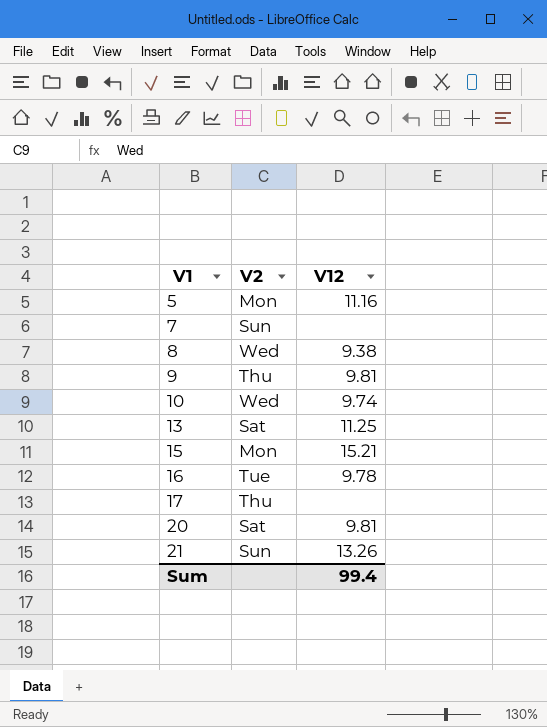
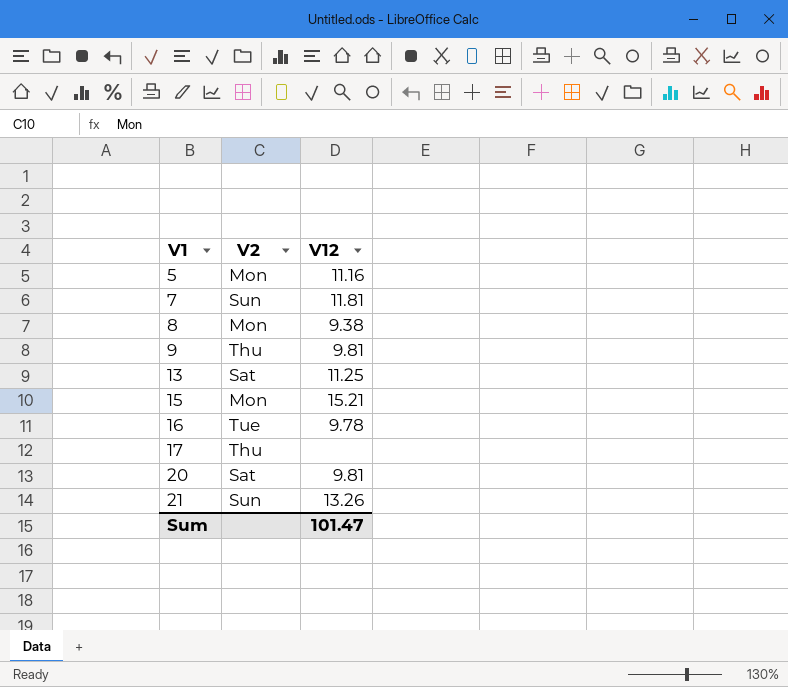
row 10: Wed | 9.74 -> none
7 | V12: none -> 11.81
8 | V2: Wed -> Mon
Sum | V12: 99.4 -> 101.47

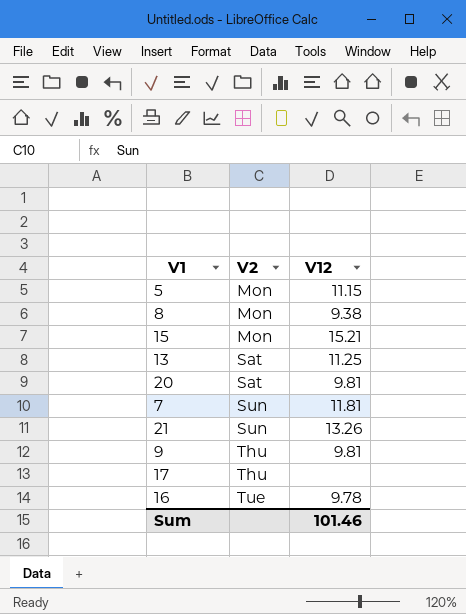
row order: V1 ascending -> V2 ascending
5 | V12: 11.16 -> 11.15
Sum | V12: 101.47 -> 101.46

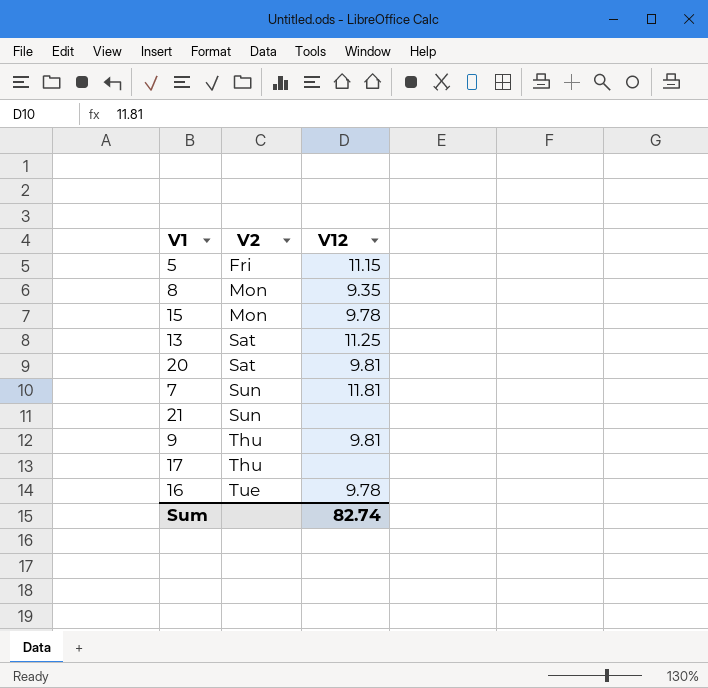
5 | V2: Mon -> Fri
8 | V12: 9.38 -> 9.35
15 | V12: 15.21 -> 9.78
21 | V12: 13.26 -> none
Sum | V12: 101.46 -> 82.74

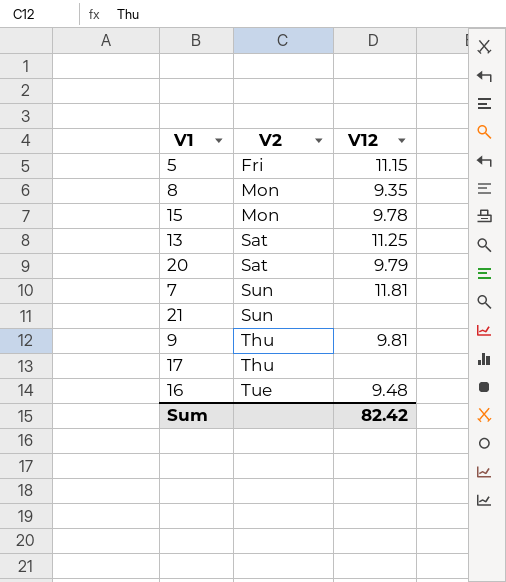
20 | V12: 9.81 -> 9.79
16 | V12: 9.78 -> 9.48
Sum | V12: 82.74 -> 82.42

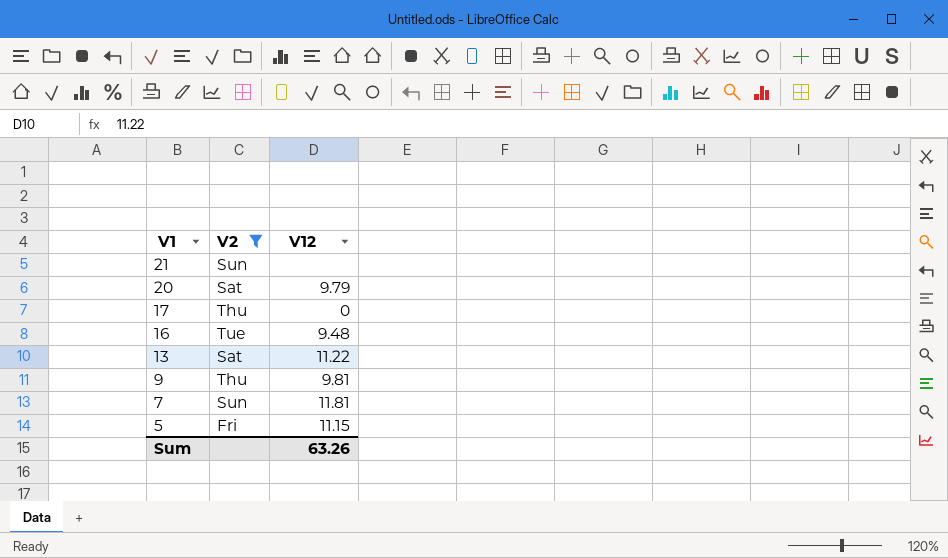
filter: none -> V2 != Mon
row order: V2 ascending -> V1 descending
17 | V12: none -> 0
13 | V12: 11.25 -> 11.22
Sum | V12: 82.42 -> 63.26

